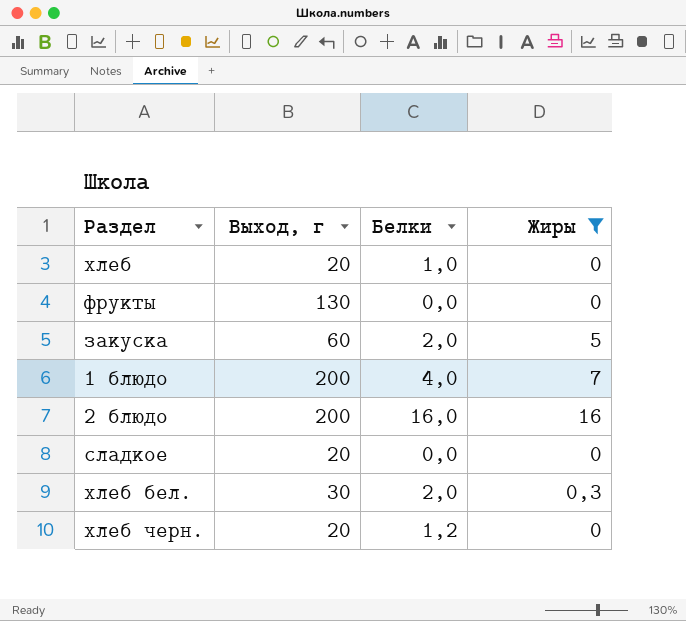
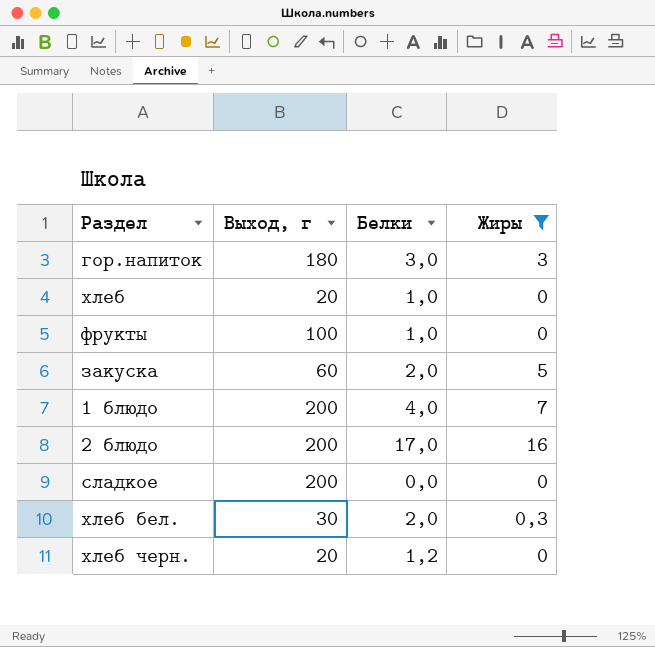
row гор.напиток: none -> 180 | 3,0 | 3
фрукты | Выход, г: 130 -> 100
фрукты | Белки: 0,0 -> 1,0
2 блюдо | Белки: 16,0 -> 17,0
сладкое | Выход, г: 20 -> 200

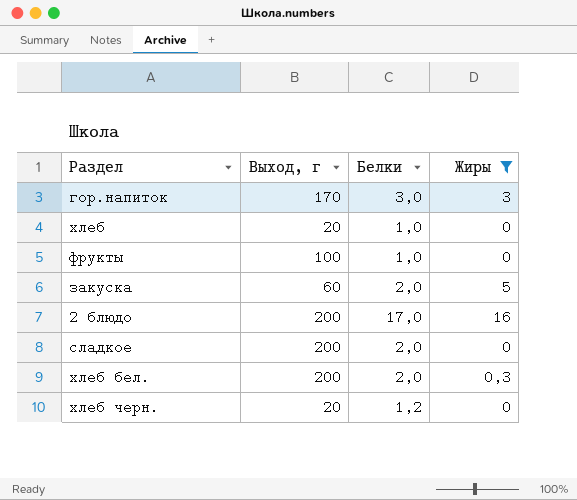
row 1 блюдо: 200 | 4,0 | 7 -> none
гор.напиток | Выход, г: 180 -> 170
сладкое | Белки: 0,0 -> 2,0
хлеб бел. | Выход, г: 30 -> 200

